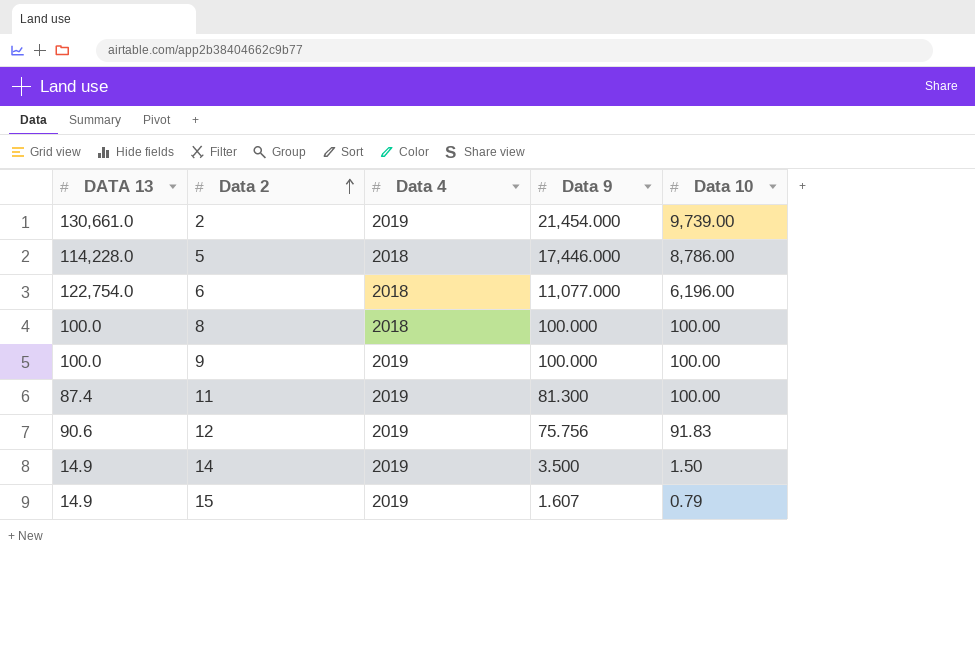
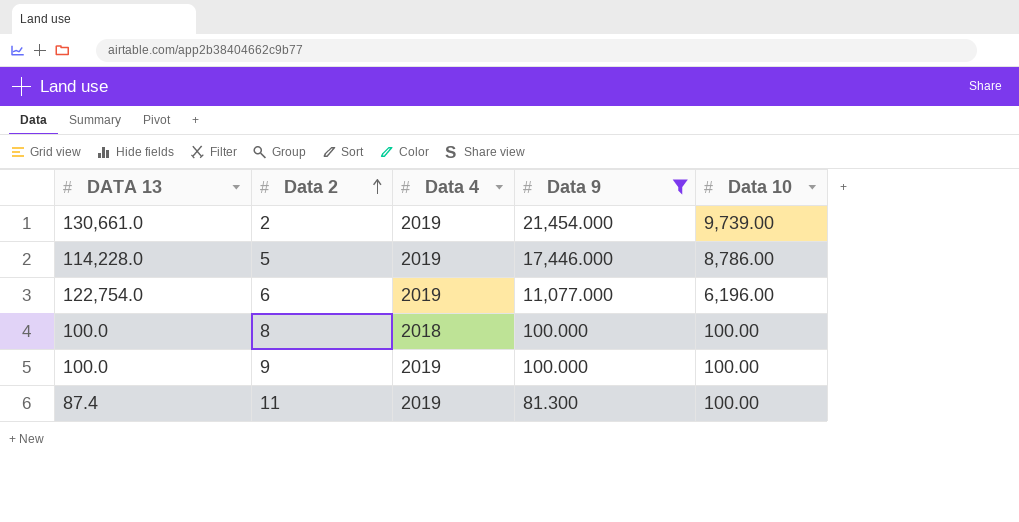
filter: none -> Data 9 >= 81.300
5 | Data 4: 2018 -> 2019
6 | Data 4: 2018 -> 2019

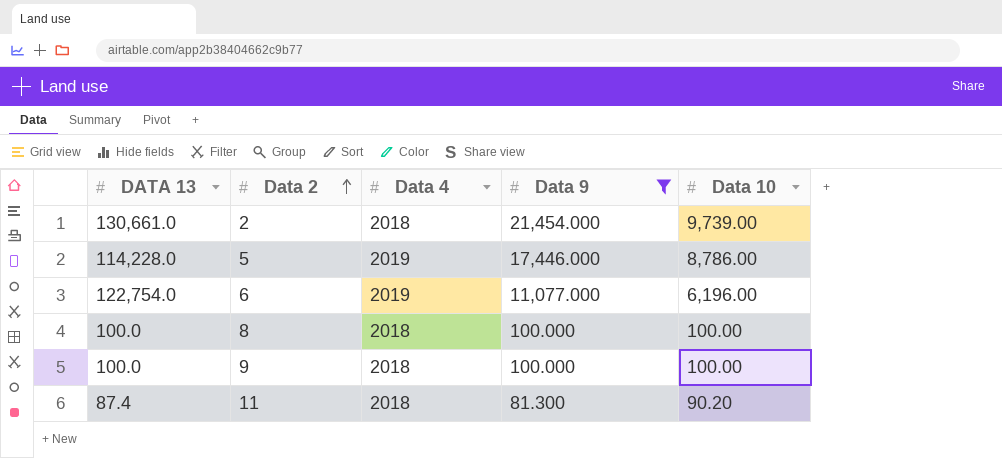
2 | Data 4: 2019 -> 2018
9 | Data 4: 2019 -> 2018
11 | Data 4: 2019 -> 2018
11 | Data 10: 100.00 -> 90.20

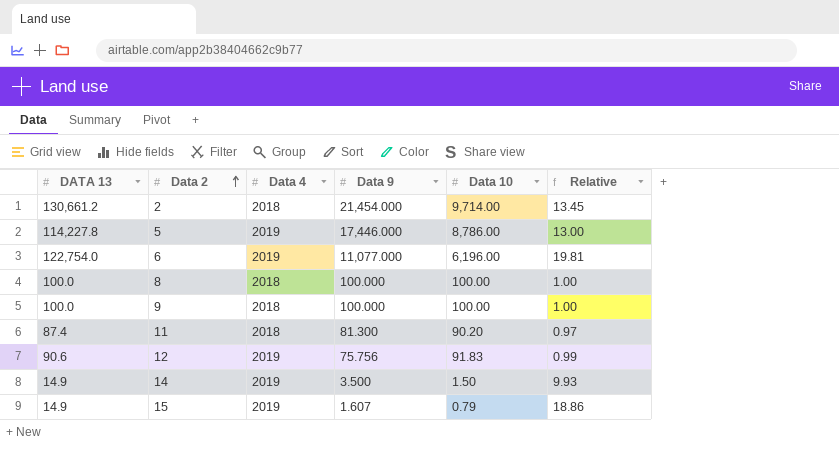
filter: Data 9 >= 81.300 -> none
column Relative | formula: none -> [DATA 13] / [Data 10]
2 | DATA 13: 130,661.0 -> 130,661.2
2 | Data 10: 9,739.00 -> 9,714.00
5 | DATA 13: 114,228.0 -> 114,227.8

